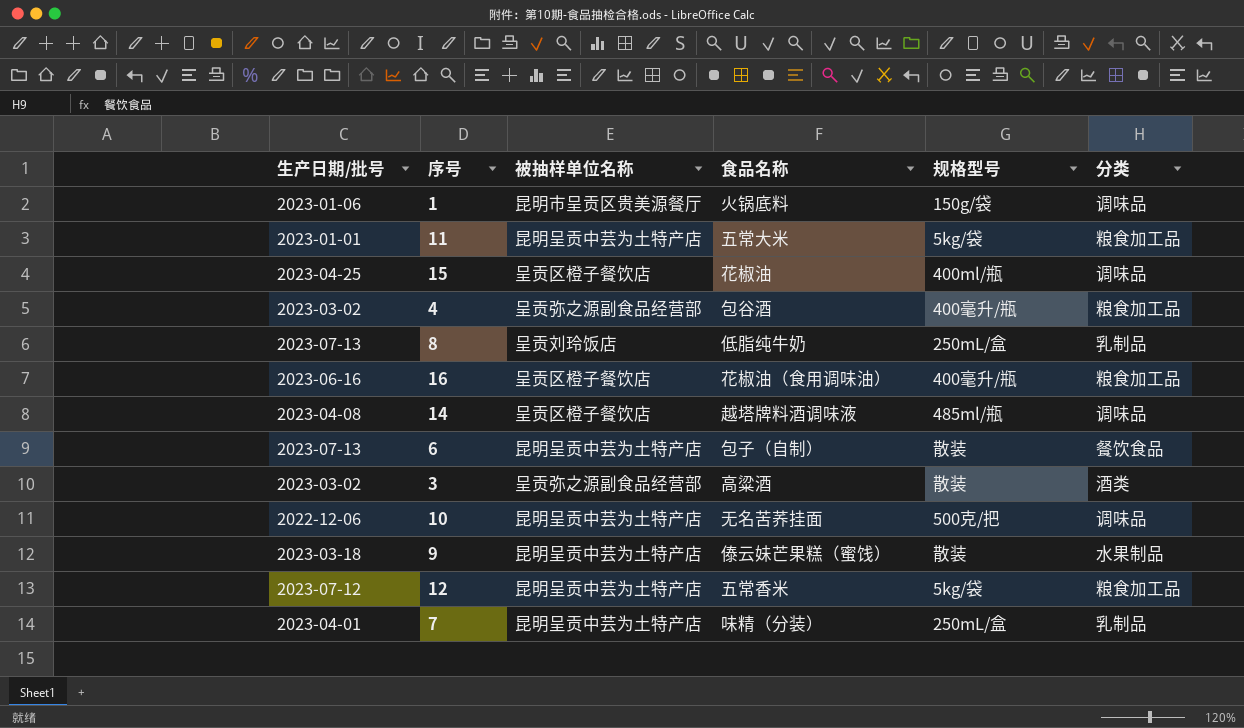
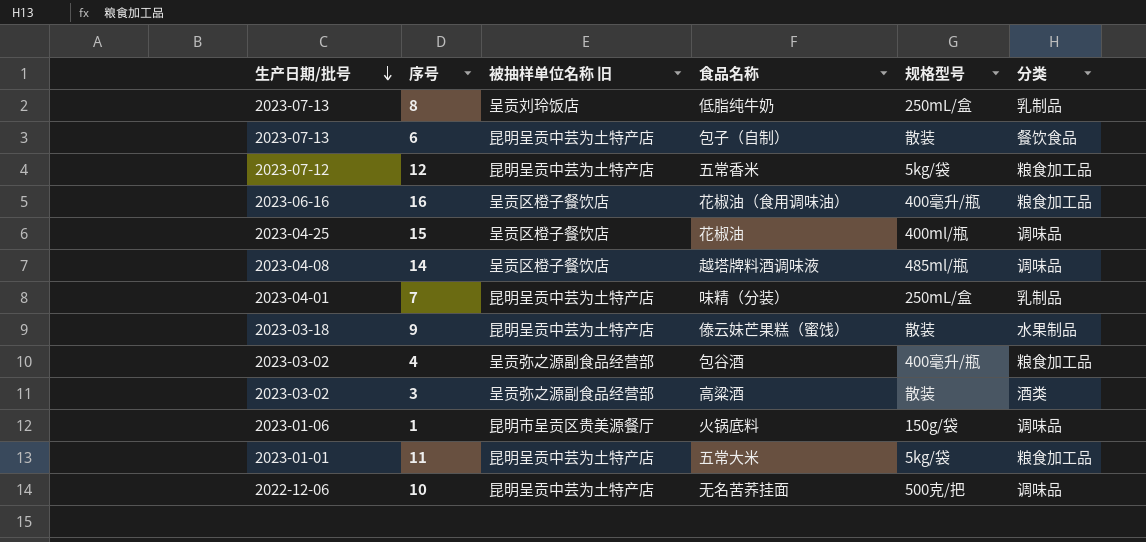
row order: none -> 生产日期/批号 descending
column name: 被抽样单位名称 -> 被抽样单位名称 旧

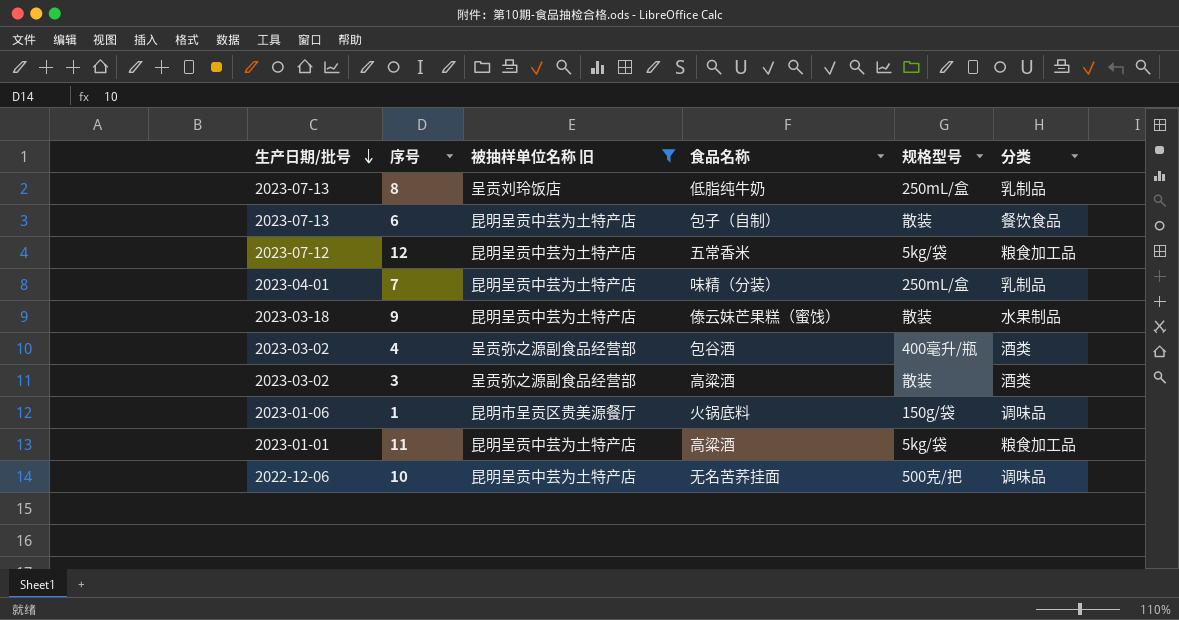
filter: none -> 被抽样单位名称 旧 != 呈贡区橙子餐饮店
4 | 分类: 粮食加工品 -> 酒类
11 | 食品名称: 五常大米 -> 高粱酒

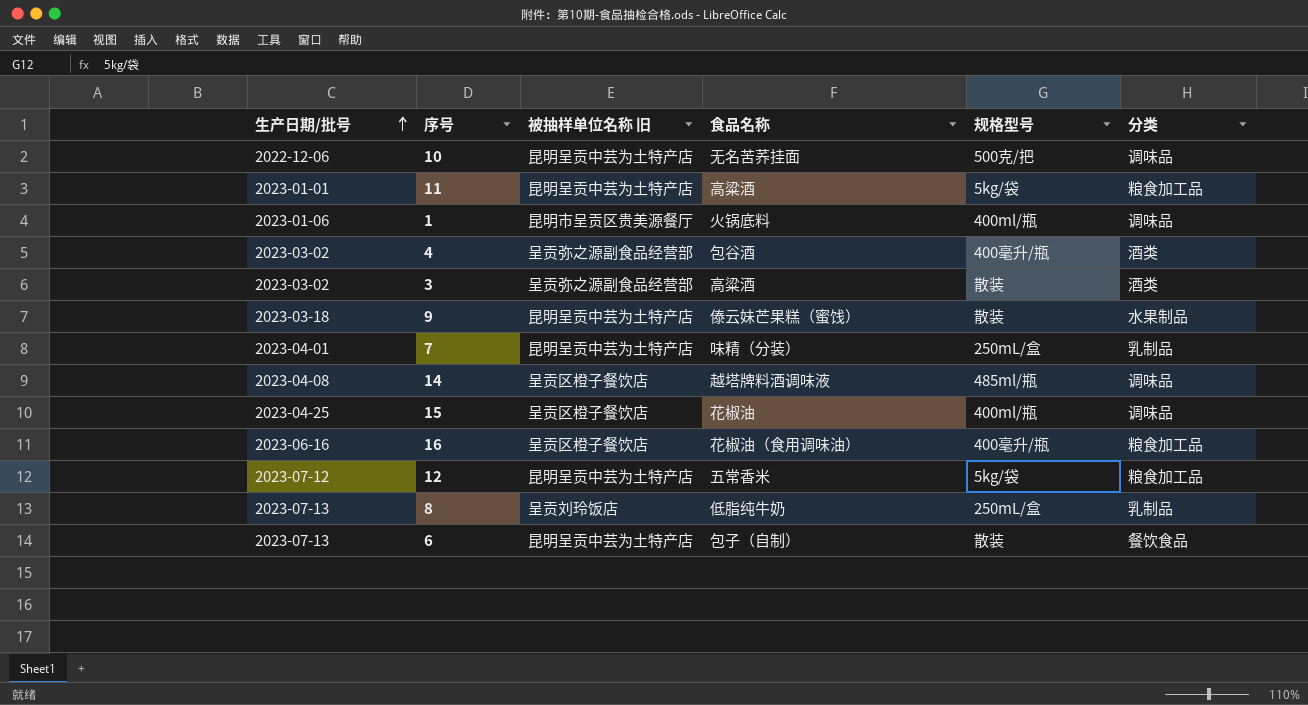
filter: 被抽样单位名称 旧 != 呈贡区橙子餐饮店 -> none
row order: 生产日期/批号 descending -> 生产日期/批号 ascending
1 | 规格型号: 150g/袋 -> 400ml/瓶

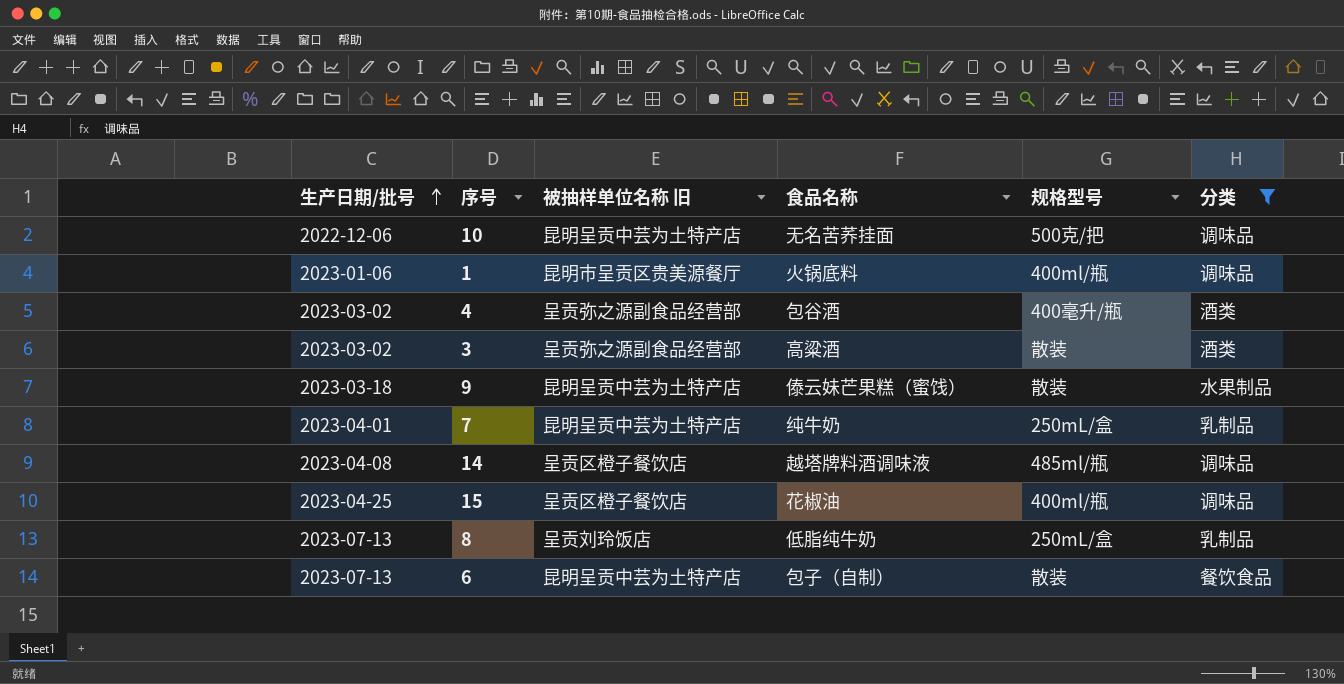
filter: none -> 分类 != 粮食加工品
7 | 食品名称: 味精（分装） -> 纯牛奶

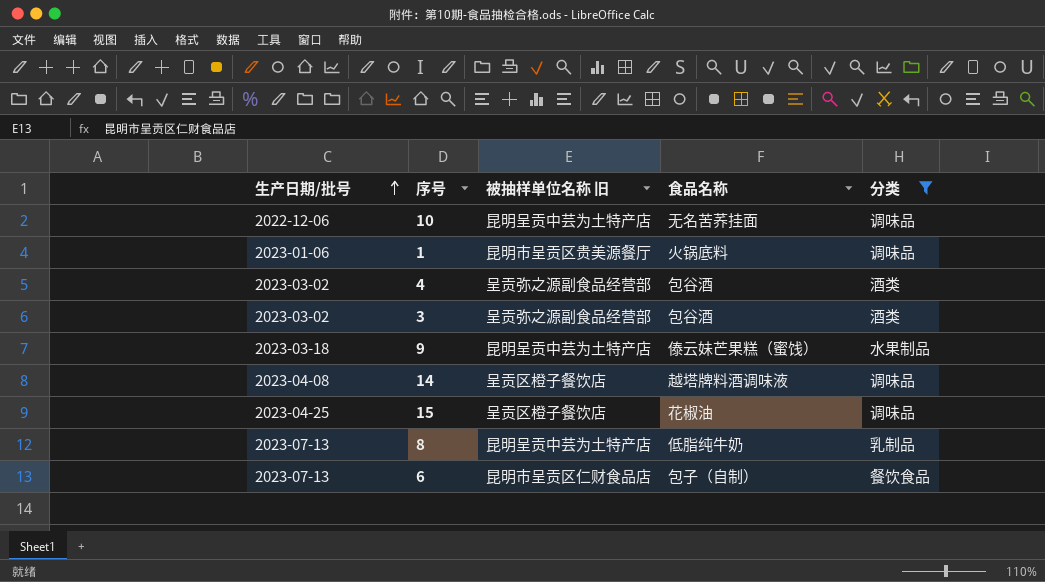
column 规格型号 | position: 5 -> none
row 7: 2023-04-01 | 昆明呈贡中芸为土特产店 | 纯牛奶 | 250mL/盒 | 乳制品 -> none
3 | 食品名称: 高粱酒 -> 包谷酒
8 | 被抽样单位名称 旧: 呈贡刘玲饭店 -> 昆明呈贡中芸为土特产店
6 | 被抽样单位名称 旧: 昆明呈贡中芸为土特产店 -> 昆明市呈贡区仁财食品店

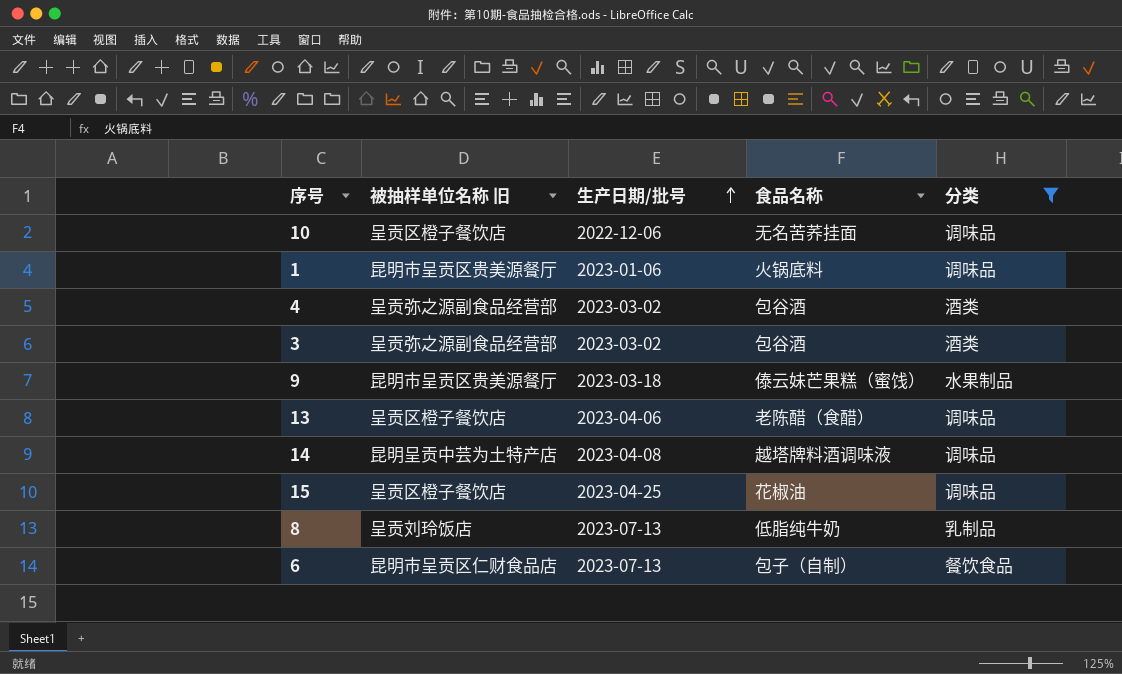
column 生产日期/批号 | position: 1 -> 3
10 | 被抽样单位名称 旧: 昆明呈贡中芸为土特产店 -> 呈贡区橙子餐饮店
9 | 被抽样单位名称 旧: 昆明呈贡中芸为土特产店 -> 昆明市呈贡区贵美源餐厅
row 13: none -> 呈贡区橙子餐饮店 | 2023-04-06 | 老陈醋（食醋） | 调味品
14 | 被抽样单位名称 旧: 呈贡区橙子餐饮店 -> 昆明呈贡中芸为土特产店
8 | 被抽样单位名称 旧: 昆明呈贡中芸为土特产店 -> 呈贡刘玲饭店

